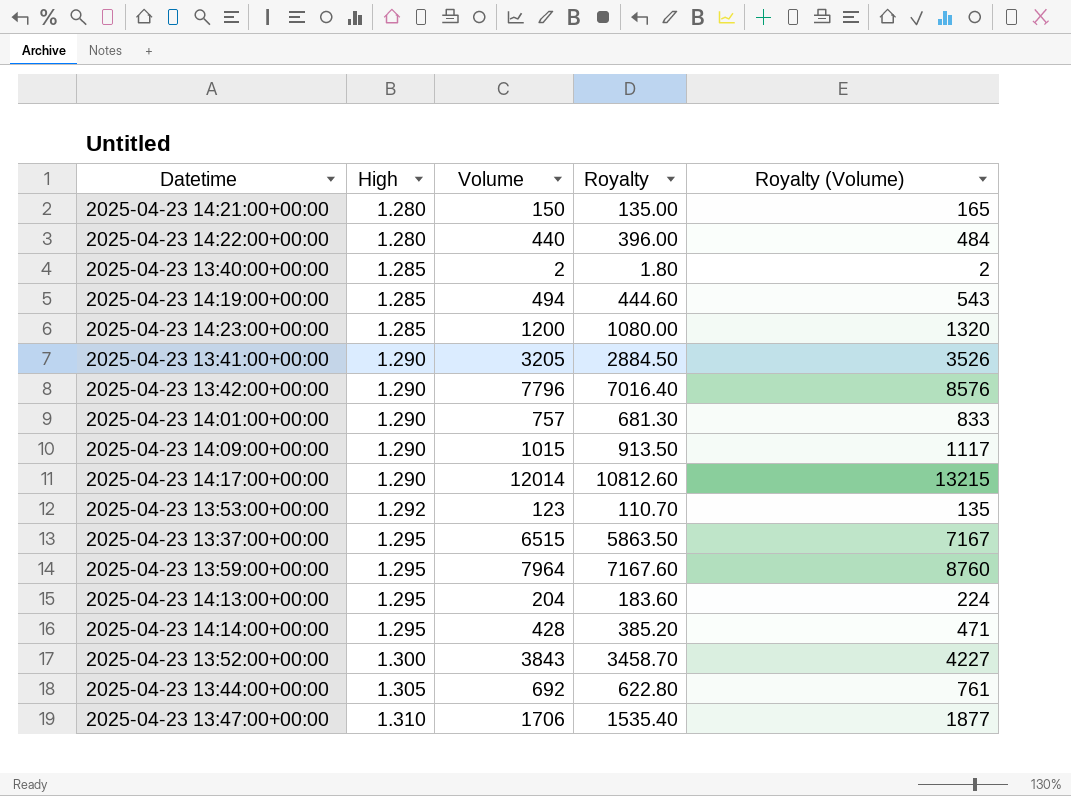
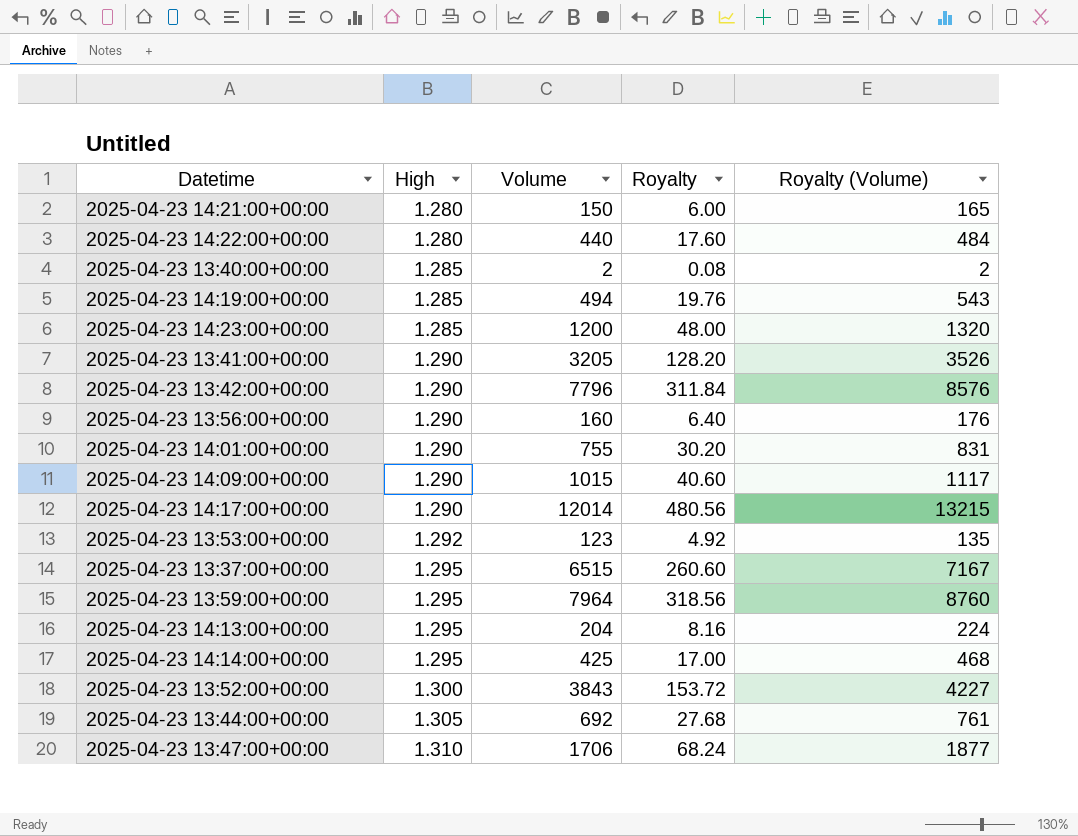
column Royalty | formula: [Volume] * 0.9 -> [Volume] * 0.04
row 2025-04-23 13:56:00+00:00: none -> 1.290 | 160 | 6.40 | 176
2025-04-23 14:01:00+00:00 | Volume: 757 -> 755
2025-04-23 14:01:00+00:00 | Royalty (Volume): 833 -> 831
2025-04-23 14:14:00+00:00 | Volume: 428 -> 425
2025-04-23 14:14:00+00:00 | Royalty (Volume): 471 -> 468

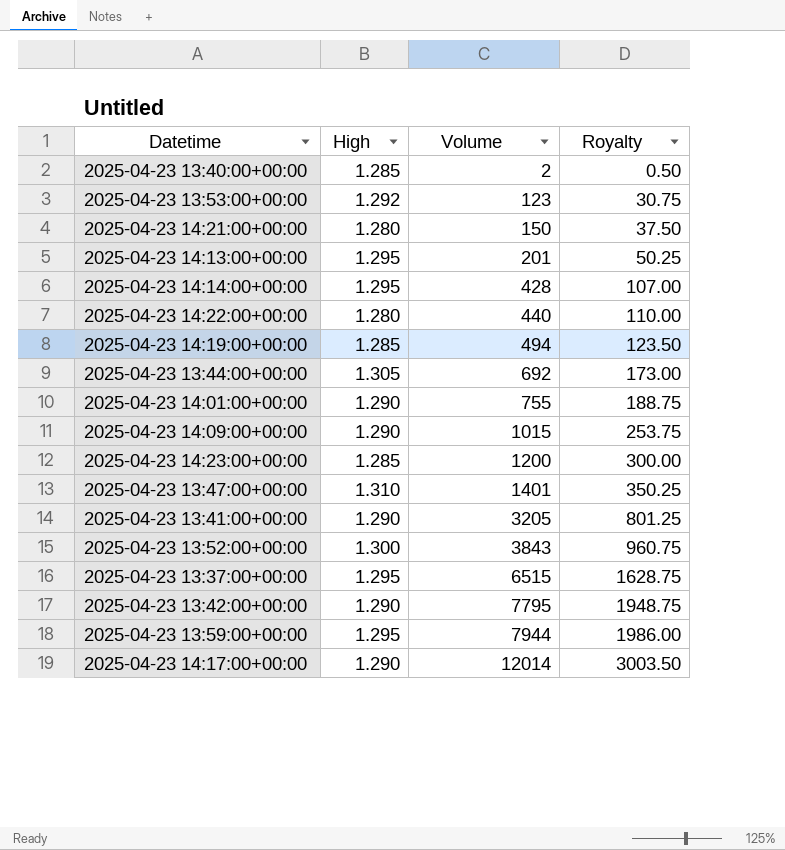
row order: High ascending -> Volume ascending
column Royalty (Volume) | formula: [Volume] * 1.1 -> none
column Royalty | formula: [Volume] * 0.04 -> [Volume] * 0.25
row 2025-04-23 13:56:00+00:00: 1.290 | 160 | 6.40 | 176 -> none
2025-04-23 14:13:00+00:00 | Volume: 204 -> 201
2025-04-23 14:14:00+00:00 | Volume: 425 -> 428
2025-04-23 13:47:00+00:00 | Volume: 1706 -> 1401
2025-04-23 13:42:00+00:00 | Volume: 7796 -> 7795
2025-04-23 13:59:00+00:00 | Volume: 7964 -> 7944

